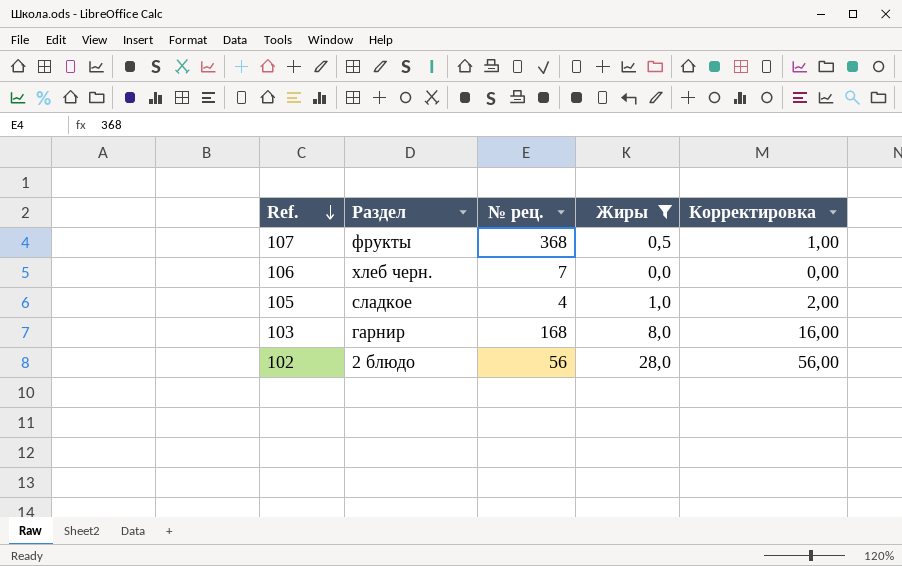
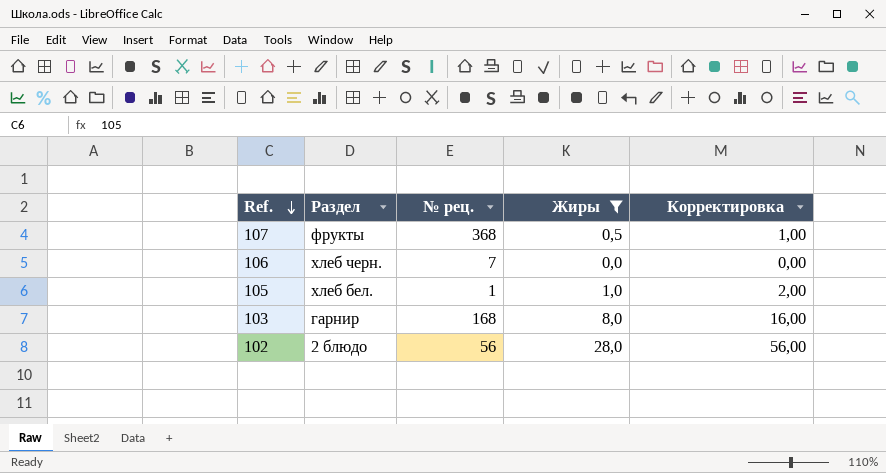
105 | Раздел: сладкое -> хлеб бел.
105 | № рец.: 4 -> 1

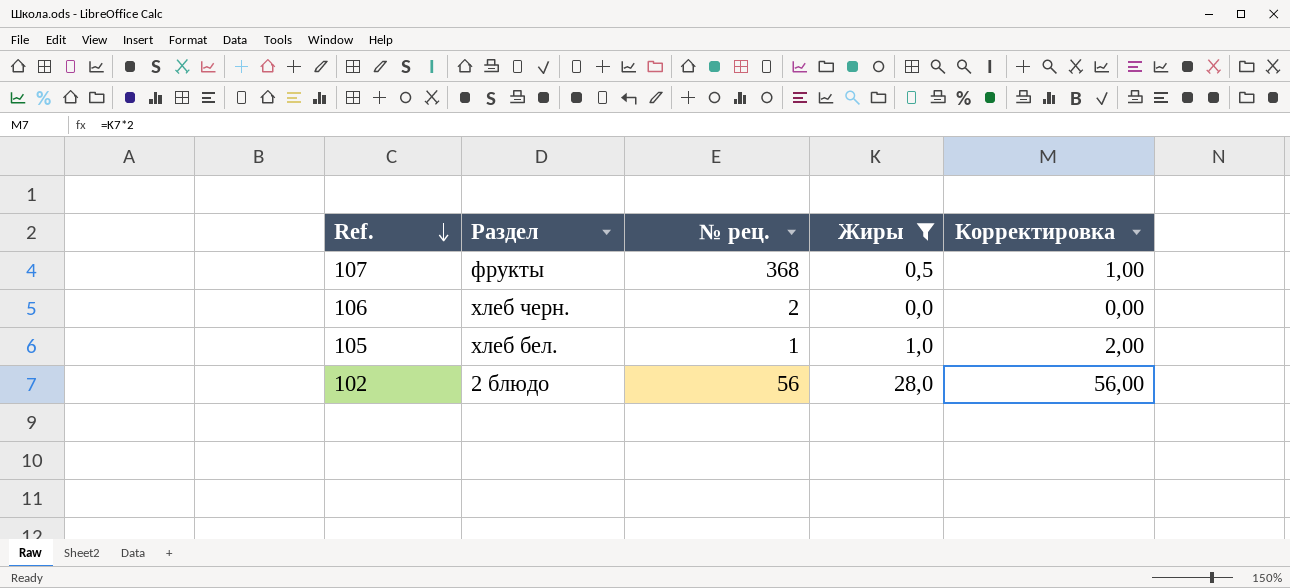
row 103: гарнир | 168 | 8,0 | 16,00 -> none
106 | № рец.: 7 -> 2

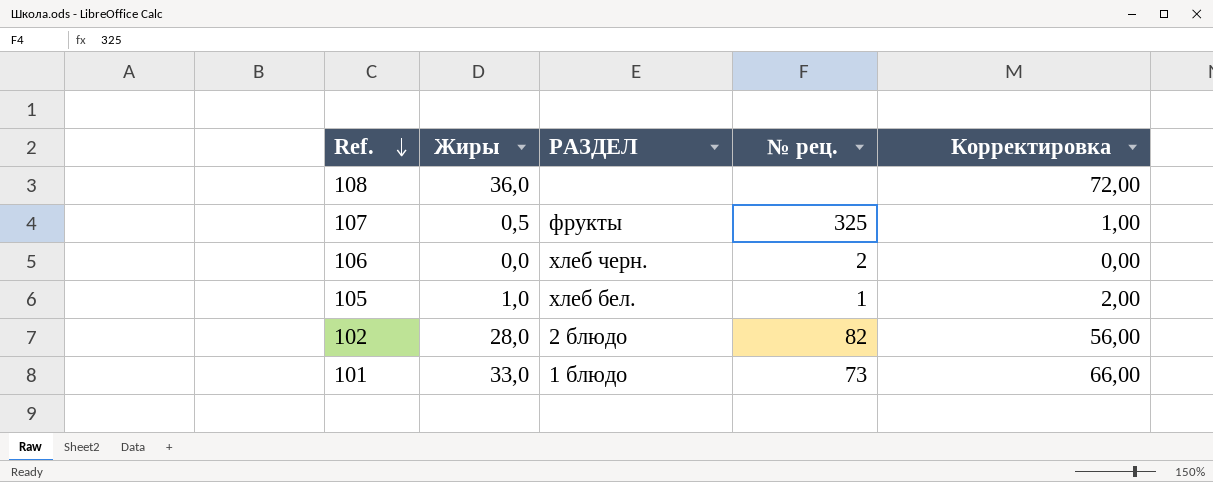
filter: Жиры <= 28,0 -> none
column Жиры | position: 4 -> 2
column name: Раздел -> РАЗДЕЛ
107 | № рец.: 368 -> 325
102 | № рец.: 56 -> 82

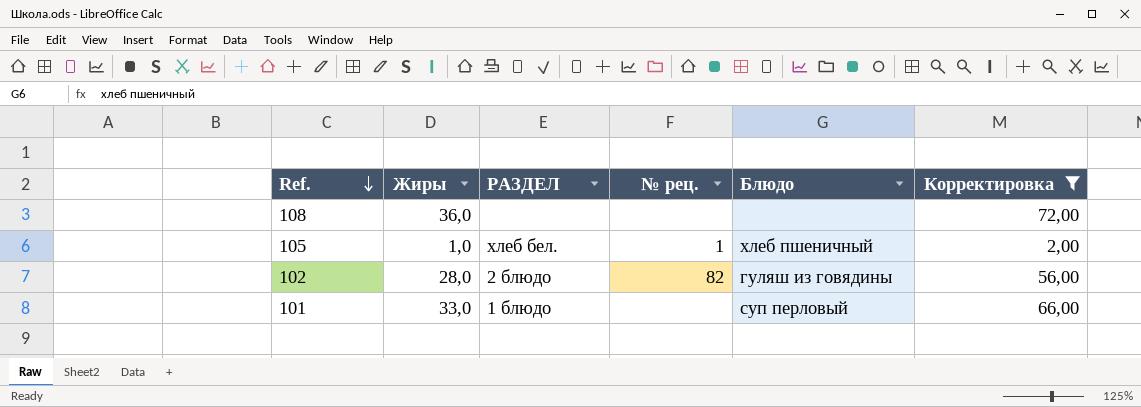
filter: none -> Корректировка >= 2,00
column Блюдо | position: none -> 5
101 | № рец.: 73 -> none

